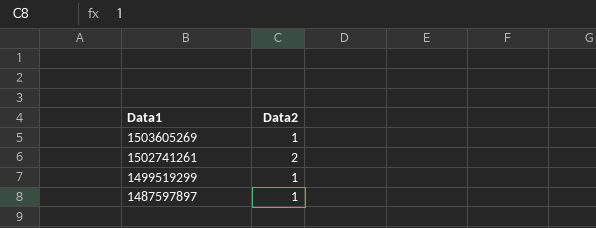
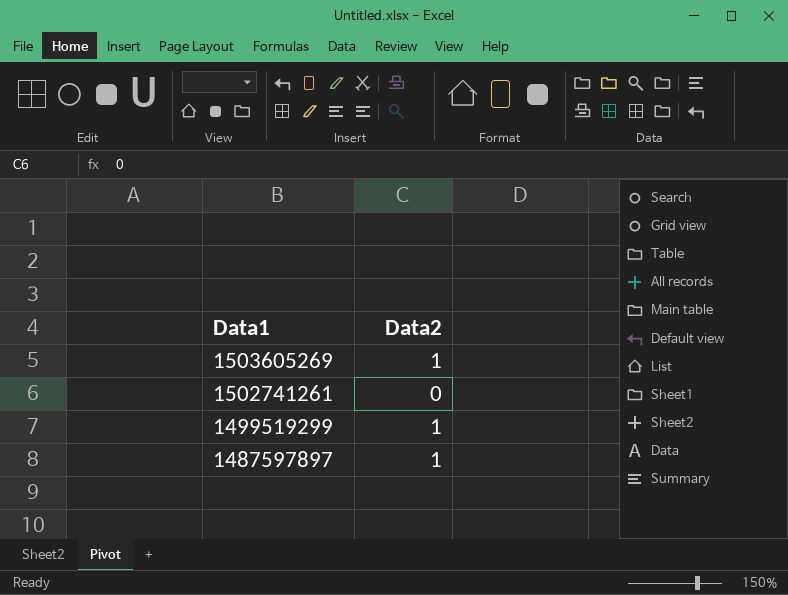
1502741261 | Data2: 2 -> 0

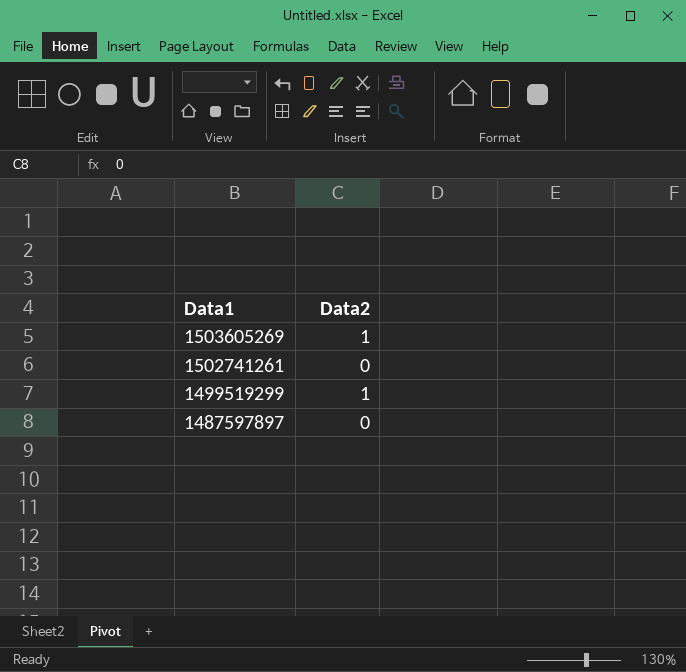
1487597897 | Data2: 1 -> 0

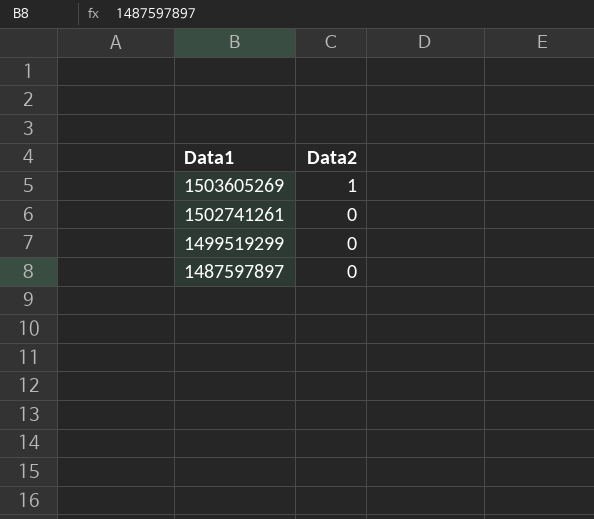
1499519299 | Data2: 1 -> 0

